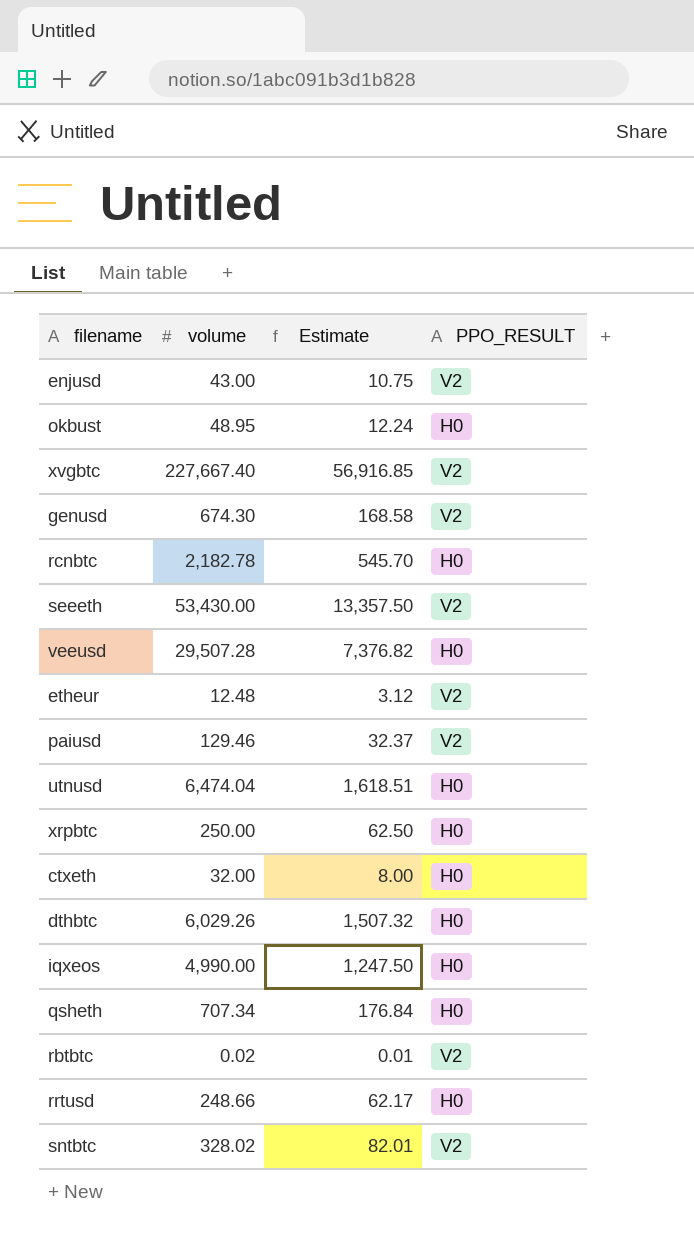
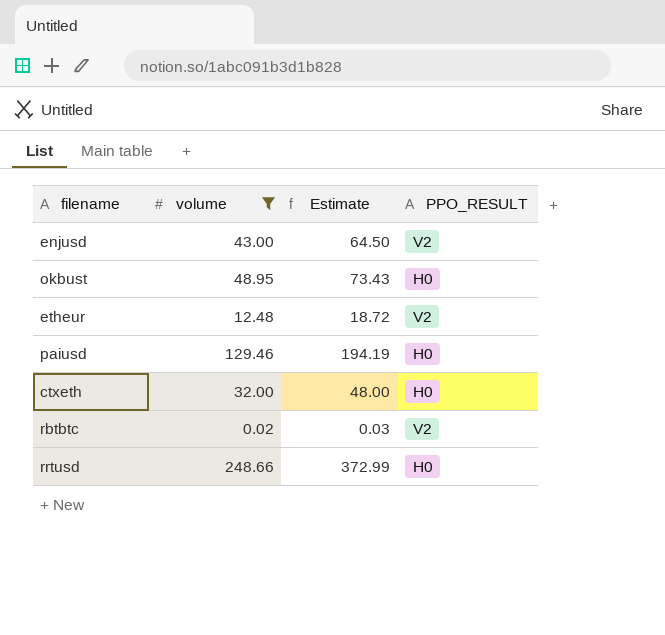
filter: none -> volume <= 248.66
column Estimate | formula: [volume] * 0.25 -> [volume] * 1.5
paiusd | PPO_RESULT: V2 -> H0

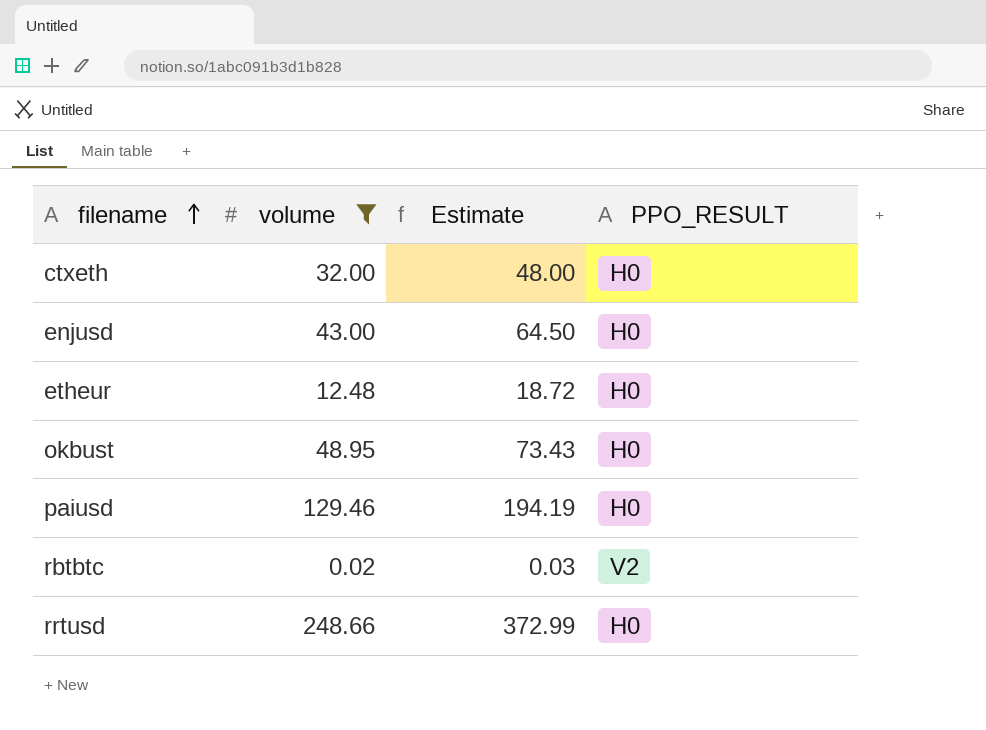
row order: none -> filename ascending
enjusd | PPO_RESULT: V2 -> H0
etheur | PPO_RESULT: V2 -> H0

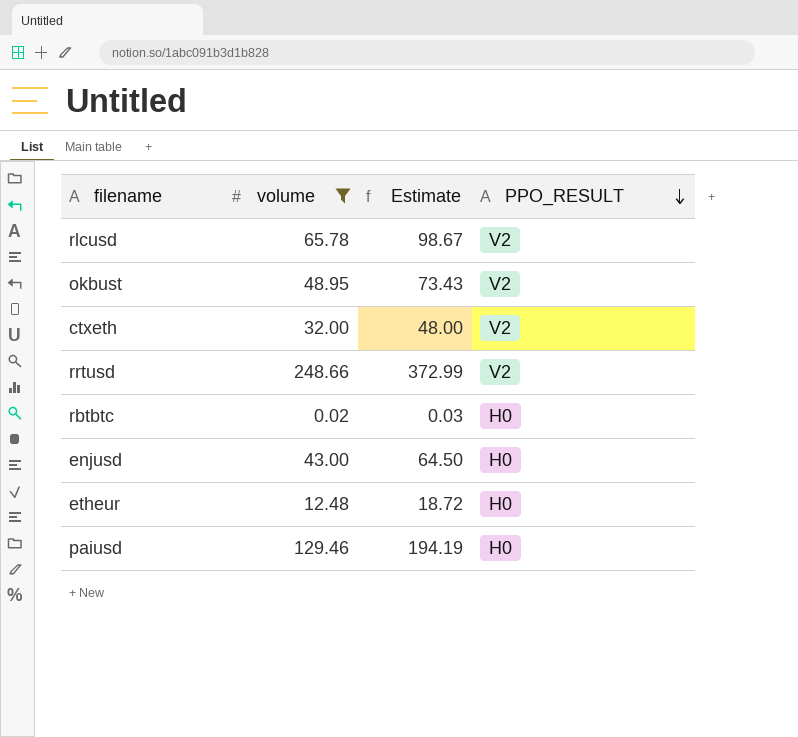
row order: filename ascending -> PPO_RESULT descending
row rlcusd: none -> 65.78 | 98.67 | V2
okbust | PPO_RESULT: H0 -> V2
ctxeth | PPO_RESULT: H0 -> V2
rrtusd | PPO_RESULT: H0 -> V2
rbtbtc | PPO_RESULT: V2 -> H0

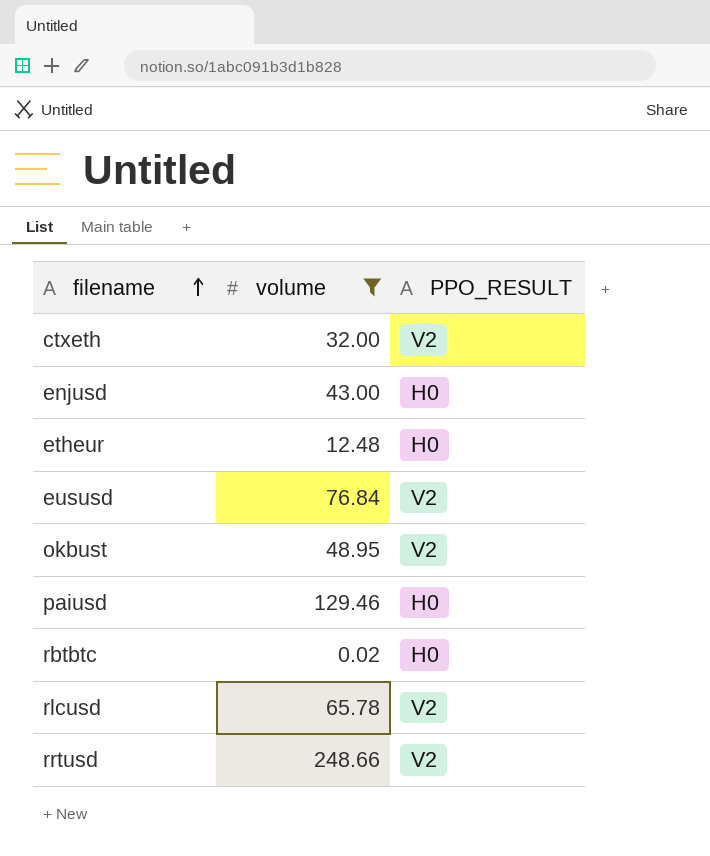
row order: PPO_RESULT descending -> filename ascending
column Estimate | formula: [volume] * 1.5 -> none
row eususd: none -> 76.84 | V2

